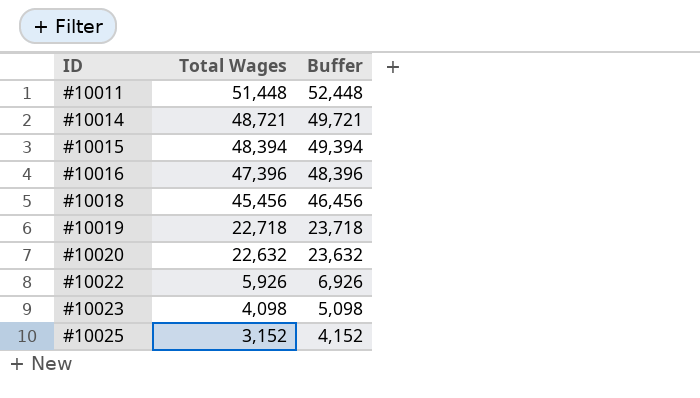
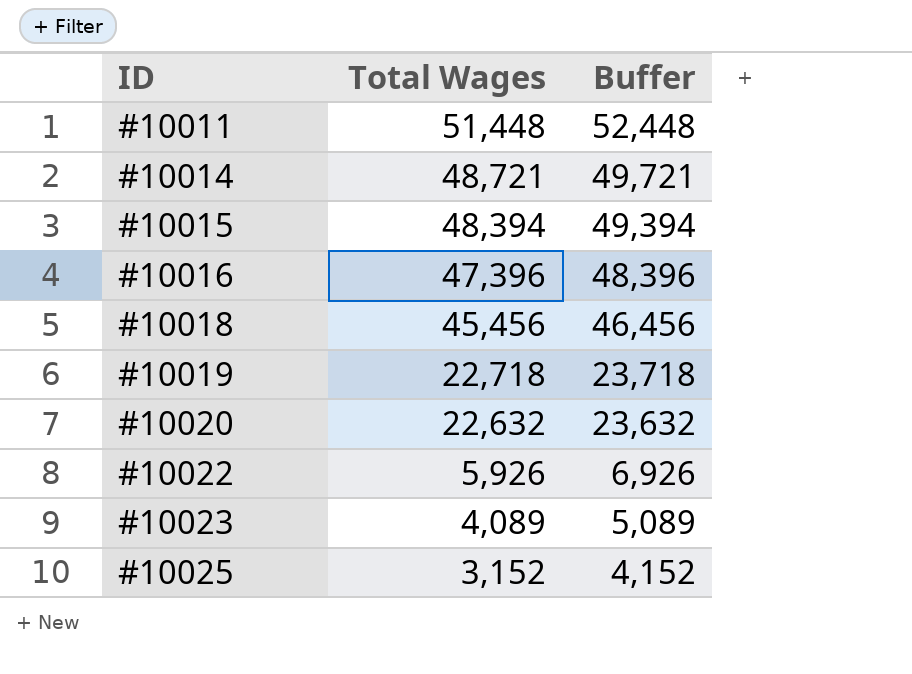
#10023 | Total Wages: 4,098 -> 4,089
#10023 | Buffer: 5,098 -> 5,089

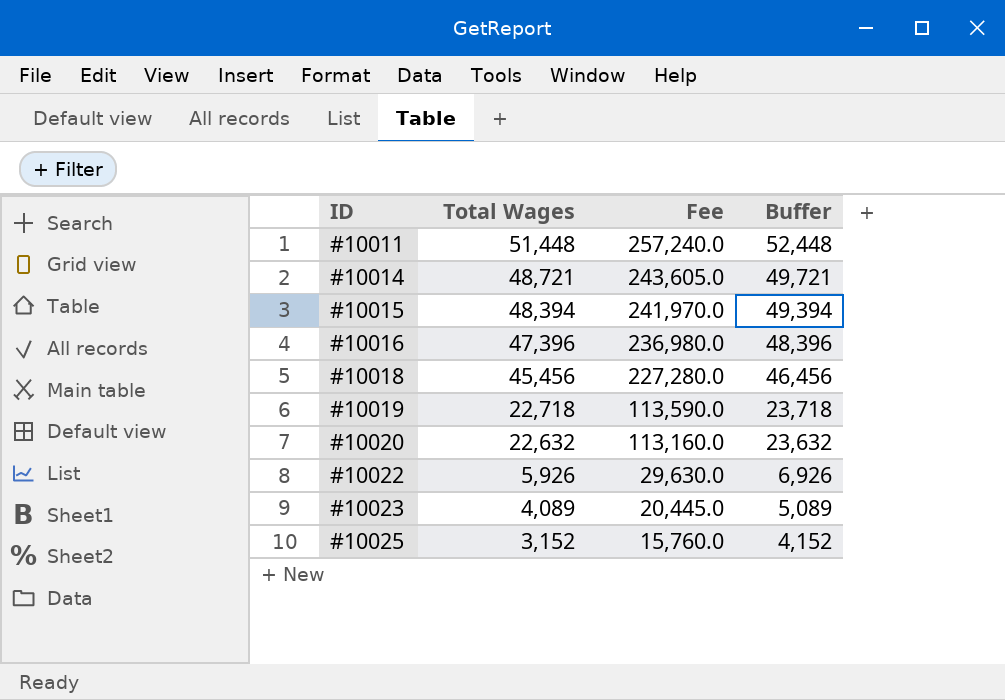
column Fee | formula: none -> [Total Wages] * 5

